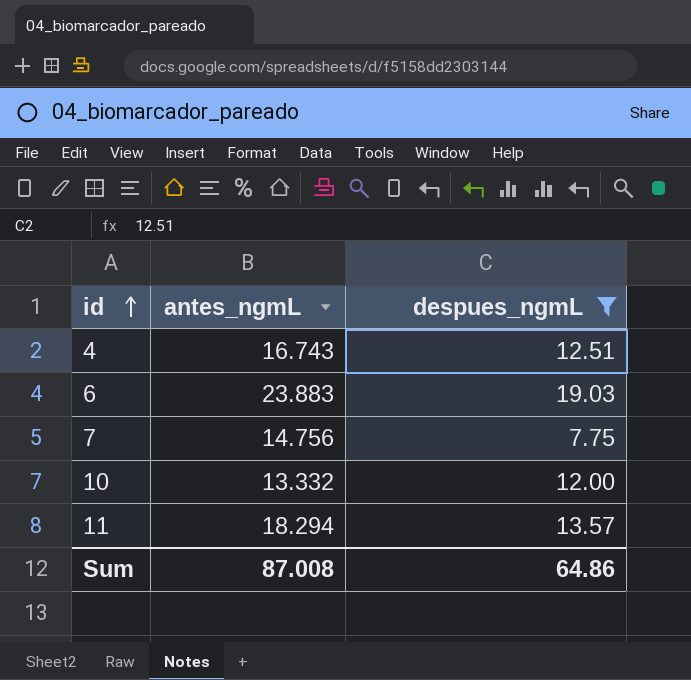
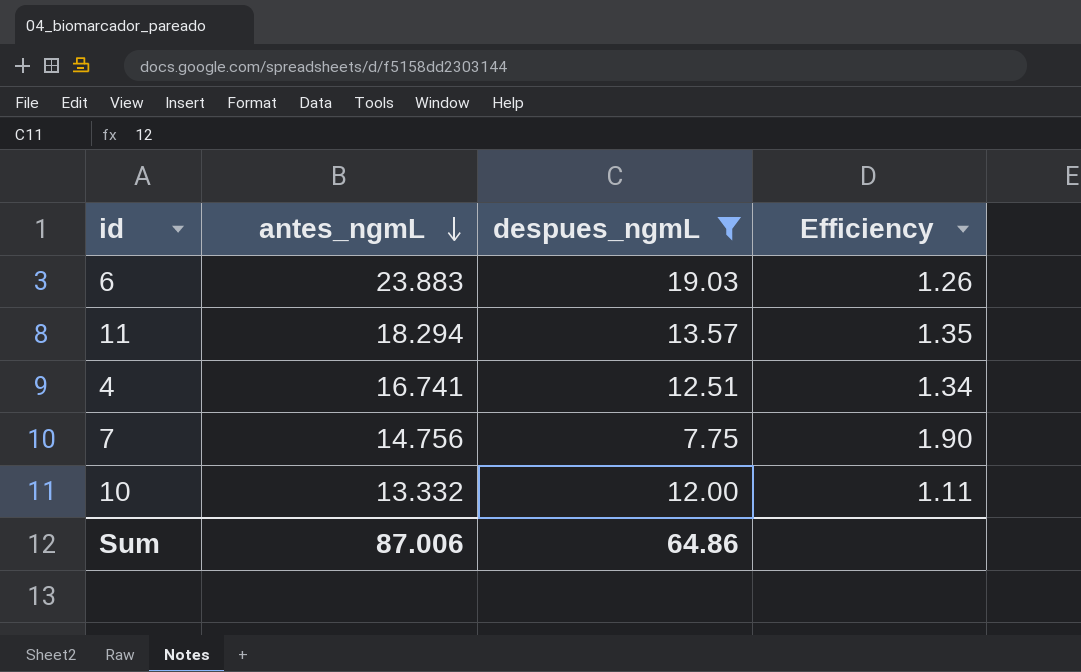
row order: id ascending -> antes_ngmL descending
column Efficiency | formula: none -> [antes_ngmL] / [despues_ngmL]
4 | antes_ngmL: 16.743 -> 16.741
Sum | antes_ngmL: 87.008 -> 87.006

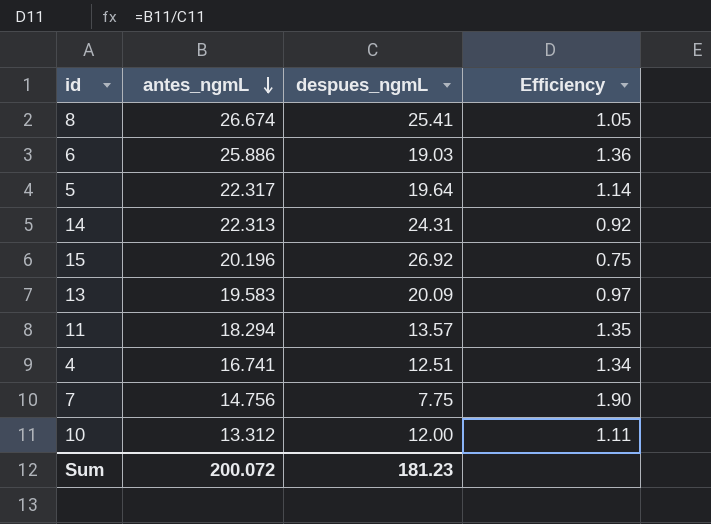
filter: despues_ngmL <= 19.03 -> none
6 | antes_ngmL: 23.883 -> 25.886
6 | Efficiency: 1.26 -> 1.36
10 | antes_ngmL: 13.332 -> 13.312
Sum | antes_ngmL: 87.006 -> 200.072
Sum | despues_ngmL: 64.86 -> 181.23

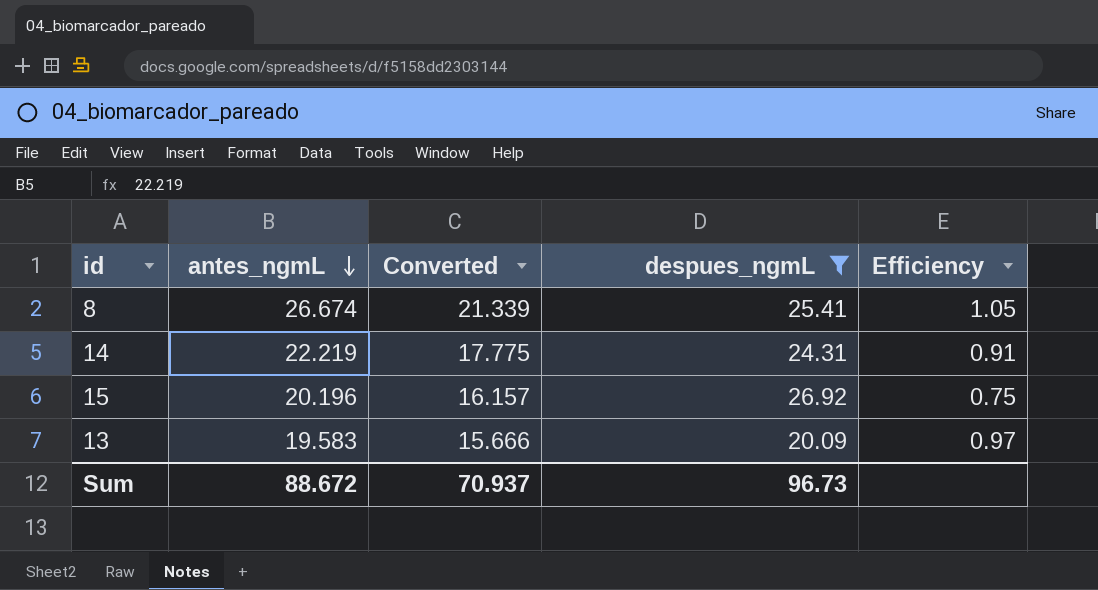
filter: none -> despues_ngmL >= 20.09
column Converted | formula: none -> [antes_ngmL] * 0.8
14 | antes_ngmL: 22.313 -> 22.219
14 | Efficiency: 0.92 -> 0.91
Sum | antes_ngmL: 200.072 -> 88.672
Sum | despues_ngmL: 181.23 -> 96.73

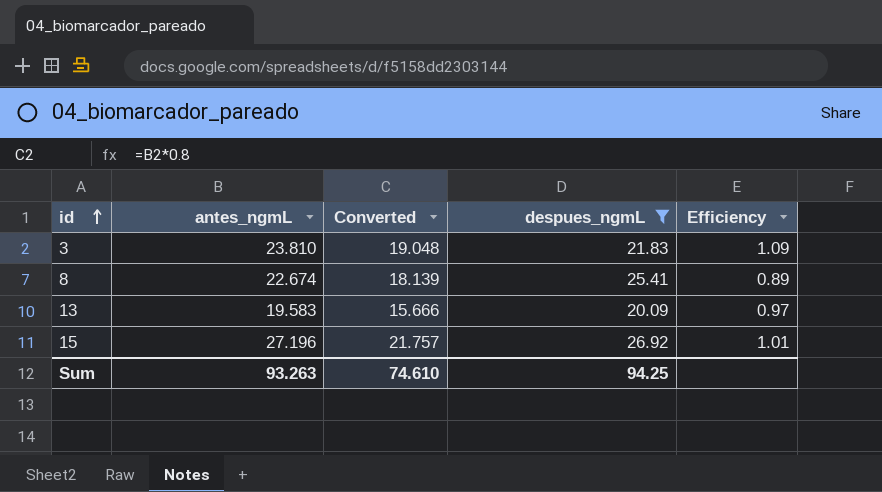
row order: antes_ngmL descending -> id ascending
row 14: 22.219 | 17.775 | 24.31 | 0.91 -> none
row 3: none -> 23.810 | 19.048 | 21.83 | 1.09
8 | antes_ngmL: 26.674 -> 22.674
8 | Converted: 21.339 -> 18.139
8 | Efficiency: 1.05 -> 0.89
15 | antes_ngmL: 20.196 -> 27.196
15 | Converted: 16.157 -> 21.757
15 | Efficiency: 0.75 -> 1.01
Sum | antes_ngmL: 88.672 -> 93.263
Sum | Converted: 70.937 -> 74.610
Sum | despues_ngmL: 96.73 -> 94.25

